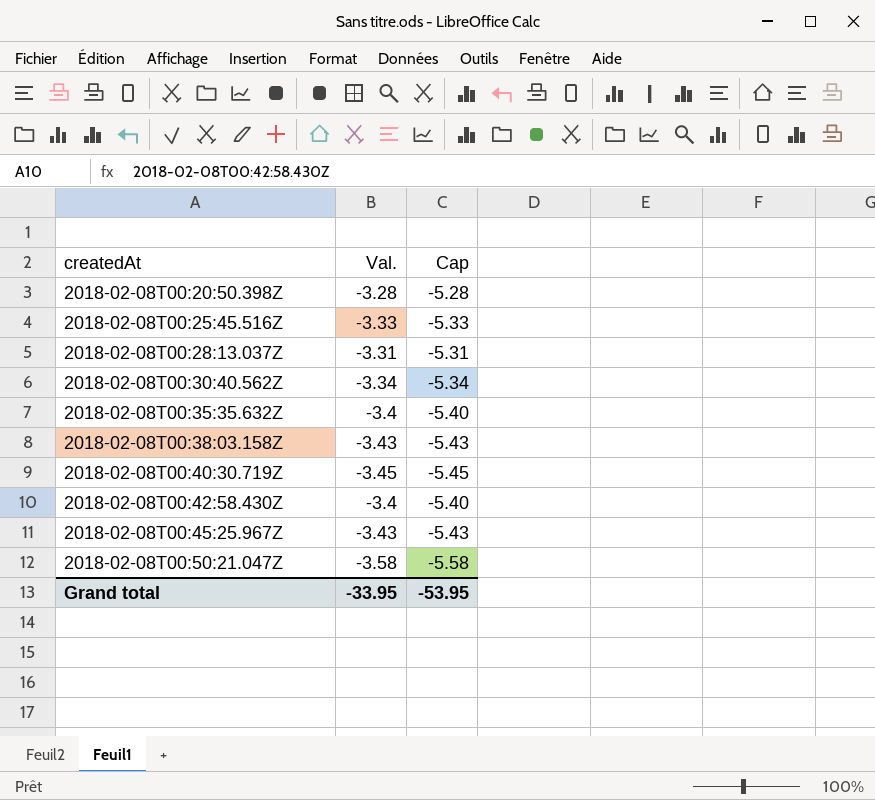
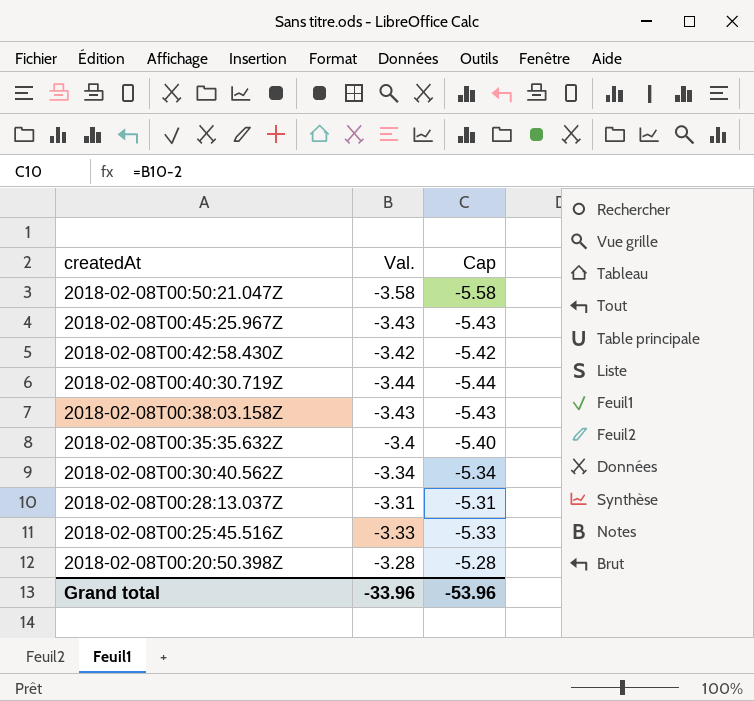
row order: createdAt ascending -> createdAt descending
2018-02-08T00:42:58.430Z | Val.: -3.4 -> -3.42
2018-02-08T00:42:58.430Z | Cap: -5.40 -> -5.42
2018-02-08T00:40:30.719Z | Val.: -3.45 -> -3.44
2018-02-08T00:40:30.719Z | Cap: -5.45 -> -5.44
Grand total | Val.: -33.95 -> -33.96
Grand total | Cap: -53.95 -> -53.96

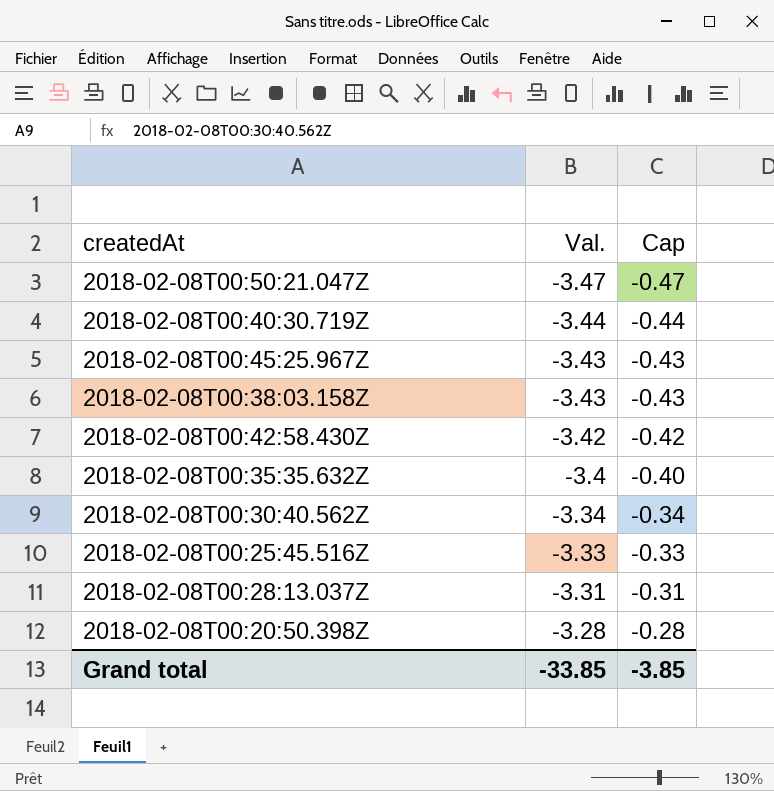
row order: createdAt descending -> Val. ascending
column Cap | formula: [Val.] - 2 -> [Val.] + 3
2018-02-08T00:50:21.047Z | Val.: -3.58 -> -3.47
Grand total | Val.: -33.96 -> -33.85
Grand total | Cap: -53.96 -> -3.85

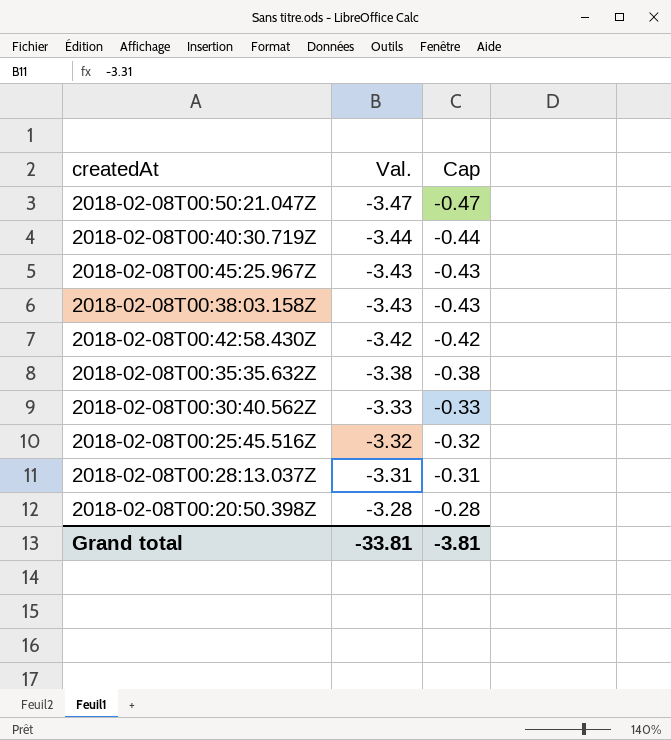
2018-02-08T00:35:35.632Z | Val.: -3.4 -> -3.38
2018-02-08T00:35:35.632Z | Cap: -0.40 -> -0.38
2018-02-08T00:30:40.562Z | Val.: -3.34 -> -3.33
2018-02-08T00:30:40.562Z | Cap: -0.34 -> -0.33
2018-02-08T00:25:45.516Z | Val.: -3.33 -> -3.32
2018-02-08T00:25:45.516Z | Cap: -0.33 -> -0.32
Grand total | Val.: -33.85 -> -33.81
Grand total | Cap: -3.85 -> -3.81

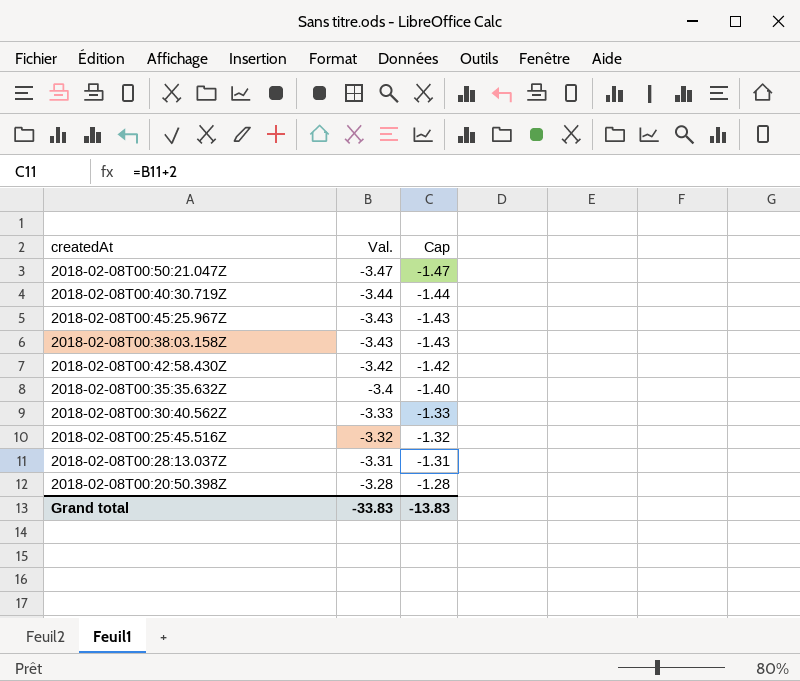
column Cap | formula: [Val.] + 3 -> [Val.] + 2
2018-02-08T00:35:35.632Z | Val.: -3.38 -> -3.4
Grand total | Val.: -33.81 -> -33.83
Grand total | Cap: -3.81 -> -13.83

